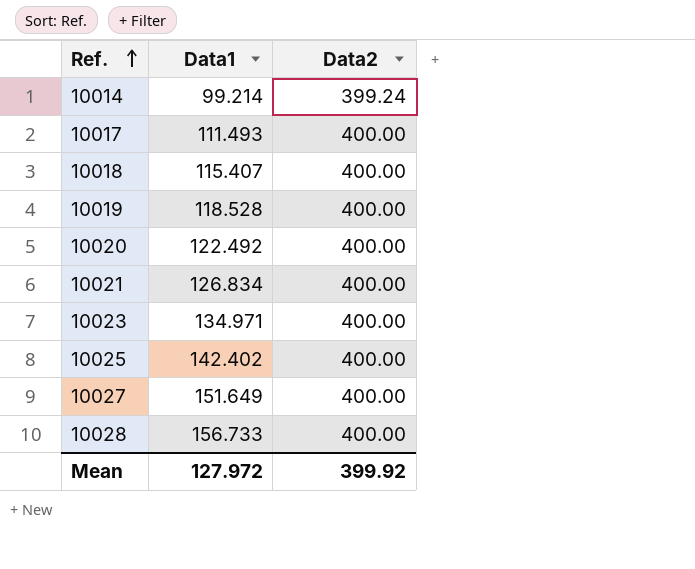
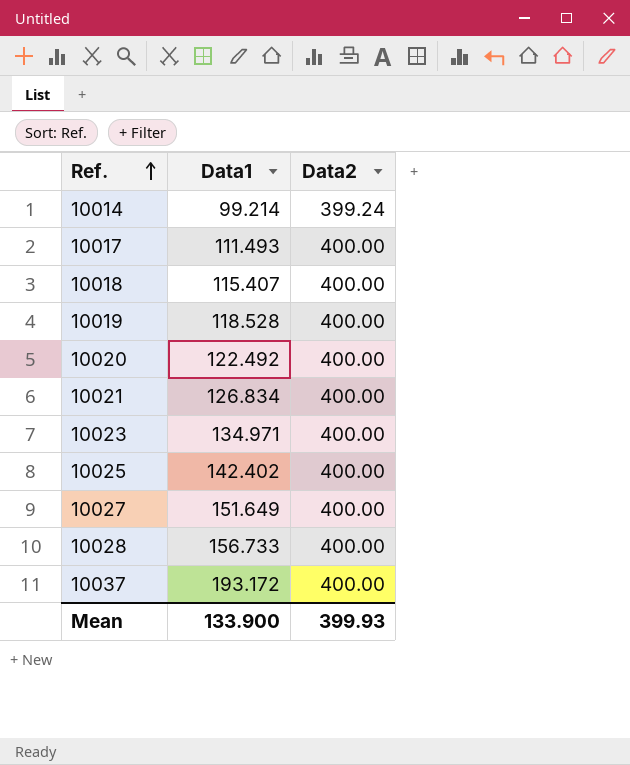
row 10037: none -> 193.172 | 400.00
Mean | Data1: 127.972 -> 133.900
Mean | Data2: 399.92 -> 399.93

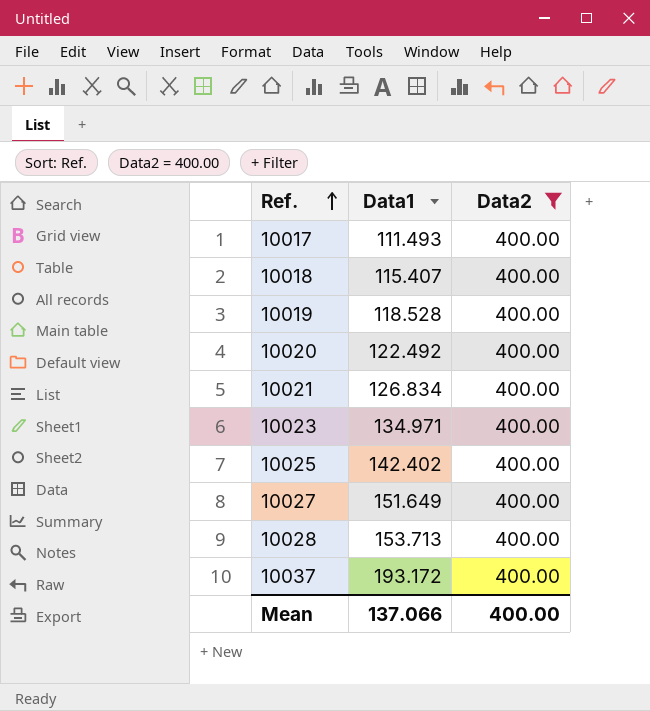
filter: none -> Data2 = 400.00
10028 | Data1: 156.733 -> 153.713
Mean | Data1: 133.900 -> 137.066
Mean | Data2: 399.93 -> 400.00

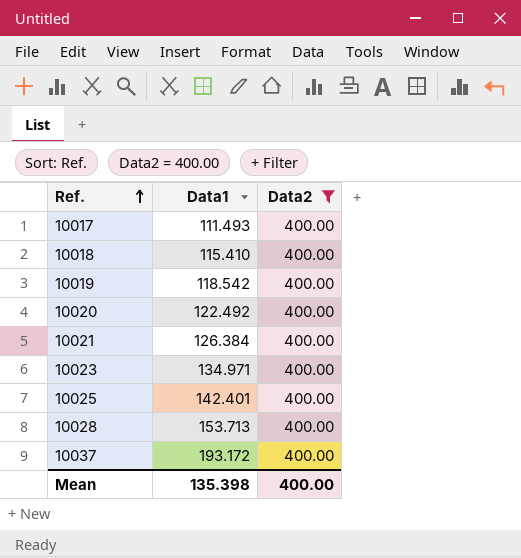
row 10027: 151.649 | 400.00 -> none
10018 | Data1: 115.407 -> 115.410
10019 | Data1: 118.528 -> 118.542
10021 | Data1: 126.834 -> 126.384
10025 | Data1: 142.402 -> 142.401
Mean | Data1: 137.066 -> 135.398

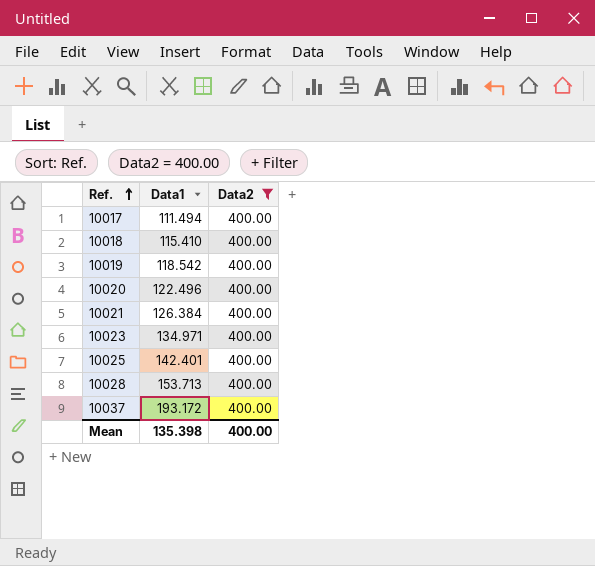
10017 | Data1: 111.493 -> 111.494
10020 | Data1: 122.492 -> 122.496

